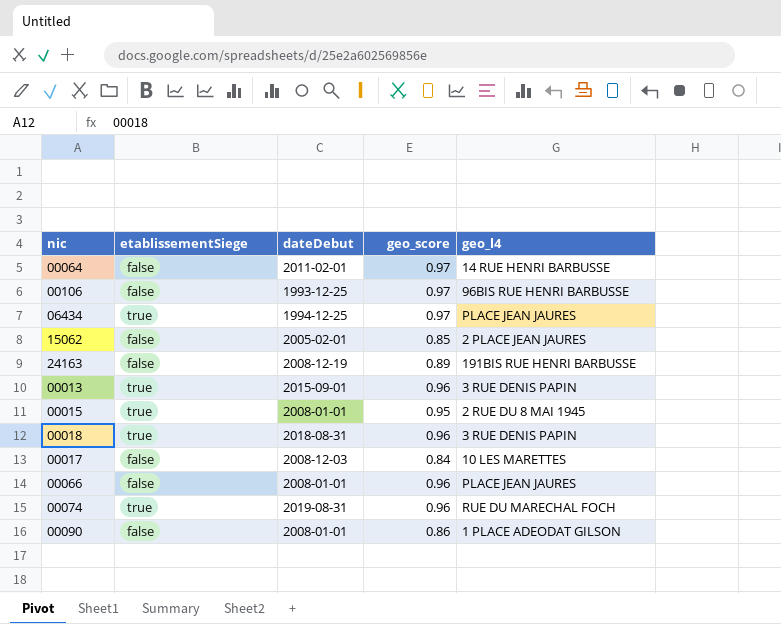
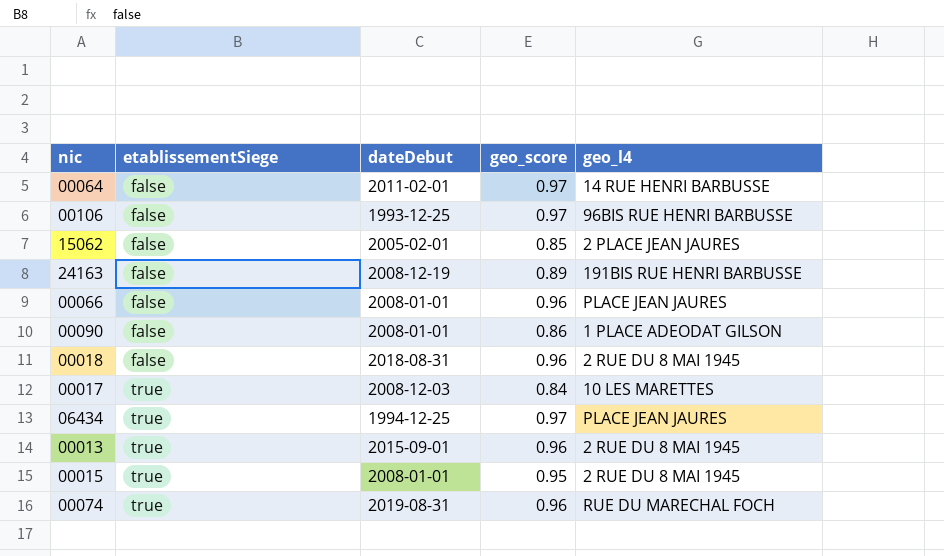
row order: none -> etablissementSiege ascending
00018 | etablissementSiege: true -> false
00018 | geo_l4: 3 RUE DENIS PAPIN -> 2 RUE DU 8 MAI 1945
00017 | etablissementSiege: false -> true
00013 | geo_l4: 3 RUE DENIS PAPIN -> 2 RUE DU 8 MAI 1945

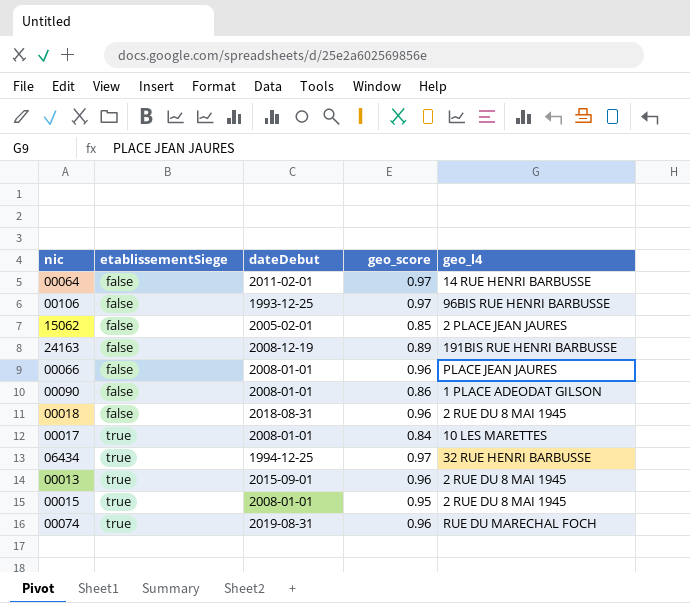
00017 | dateDebut: 2008-12-03 -> 2008-01-01
06434 | geo_l4: PLACE JEAN JAURES -> 32 RUE HENRI BARBUSSE

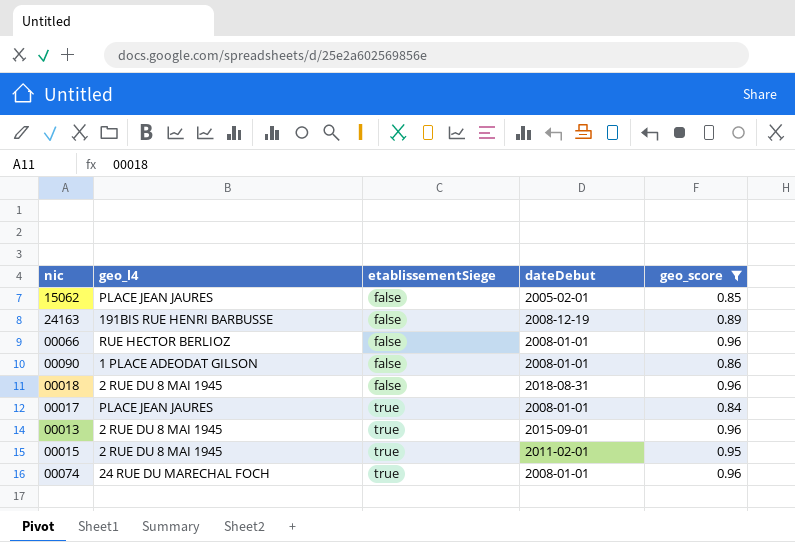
filter: none -> geo_score != 0.97
column geo_l4 | position: 5 -> 2
15062 | geo_l4: 2 PLACE JEAN JAURES -> PLACE JEAN JAURES
00066 | geo_l4: PLACE JEAN JAURES -> RUE HECTOR BERLIOZ
00017 | geo_l4: 10 LES MARETTES -> PLACE JEAN JAURES
00015 | dateDebut: 2008-01-01 -> 2011-02-01
00074 | geo_l4: RUE DU MARECHAL FOCH -> 24 RUE DU MARECHAL FOCH
00074 | dateDebut: 2019-08-31 -> 2008-01-01

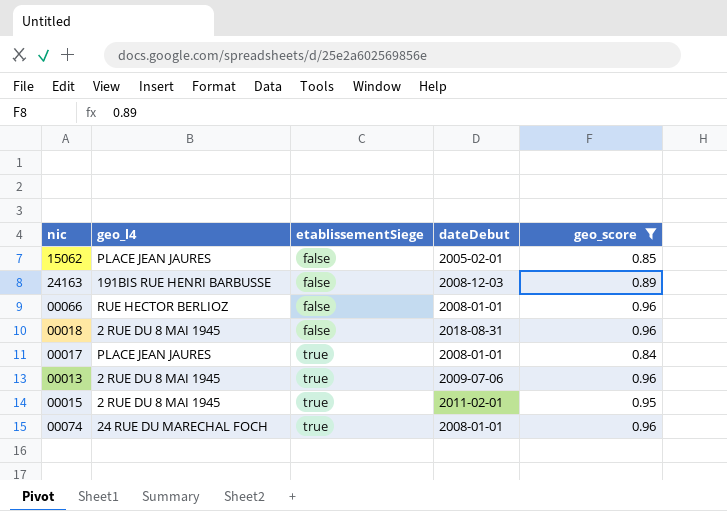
row 00090: 1 PLACE ADEODAT GILSON | false | 2008-01-01 | 0.86 -> none
24163 | dateDebut: 2008-12-19 -> 2008-12-03
00013 | dateDebut: 2015-09-01 -> 2009-07-06

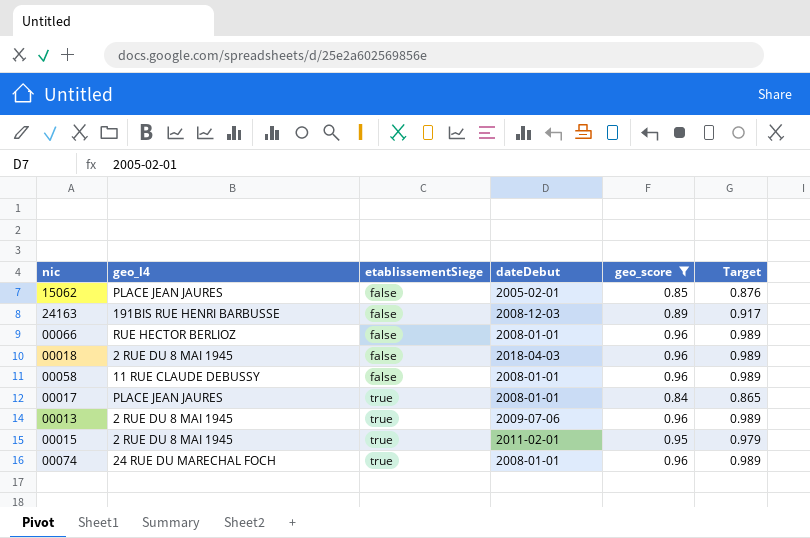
column Target | formula: none -> [geo_score] * 1.03
00018 | dateDebut: 2018-08-31 -> 2018-04-03
row 00058: none -> 11 RUE CLAUDE DEBUSSY | false | 2008-01-01 | 0.96 | 0.989

